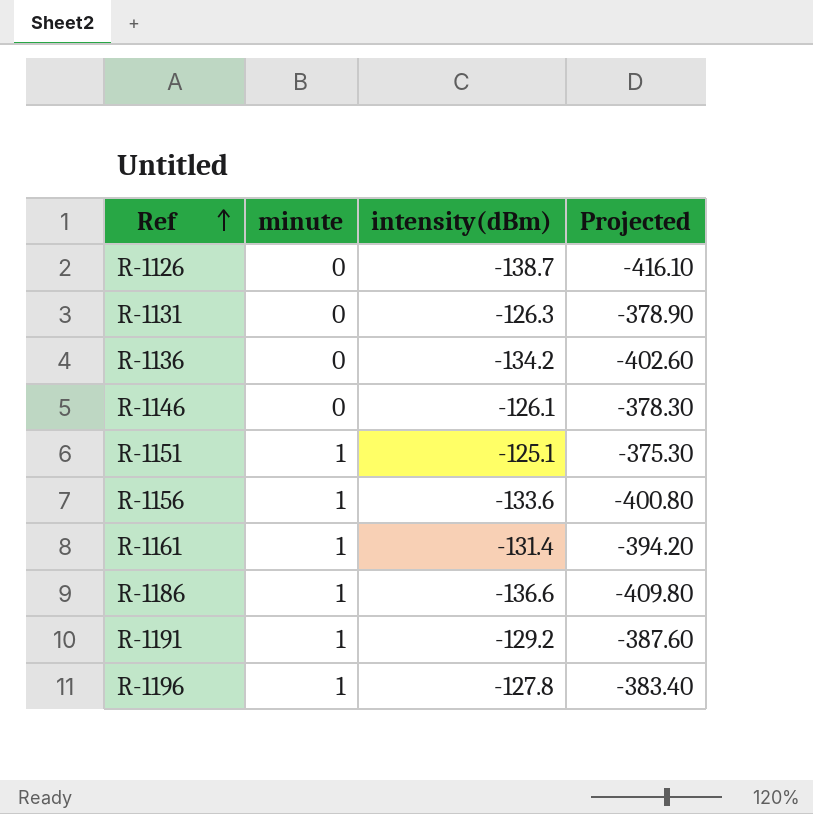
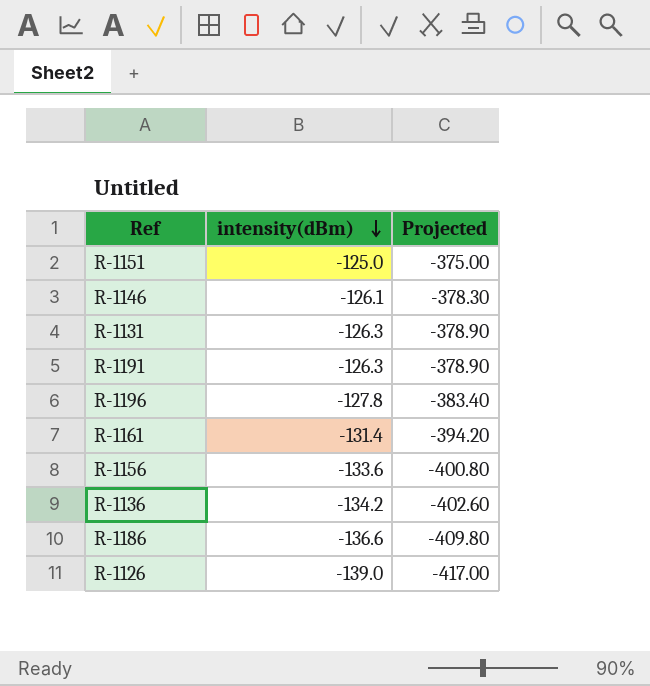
row order: Ref ascending -> intensity(dBm) descending
column minute | position: 2 -> none
R-1151 | intensity(dBm): -125.1 -> -125.0
R-1151 | Projected: -375.30 -> -375.00
R-1191 | intensity(dBm): -129.2 -> -126.3
R-1191 | Projected: -387.60 -> -378.90
R-1126 | intensity(dBm): -138.7 -> -139.0
R-1126 | Projected: -416.10 -> -417.00

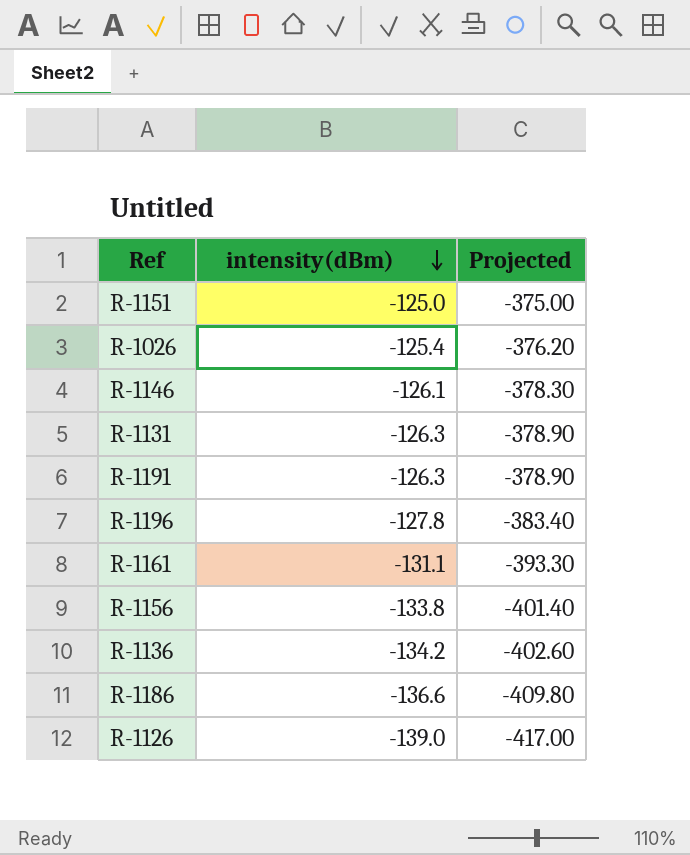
row R-1026: none -> -125.4 | -376.20
R-1161 | intensity(dBm): -131.4 -> -131.1
R-1161 | Projected: -394.20 -> -393.30
R-1156 | intensity(dBm): -133.6 -> -133.8
R-1156 | Projected: -400.80 -> -401.40

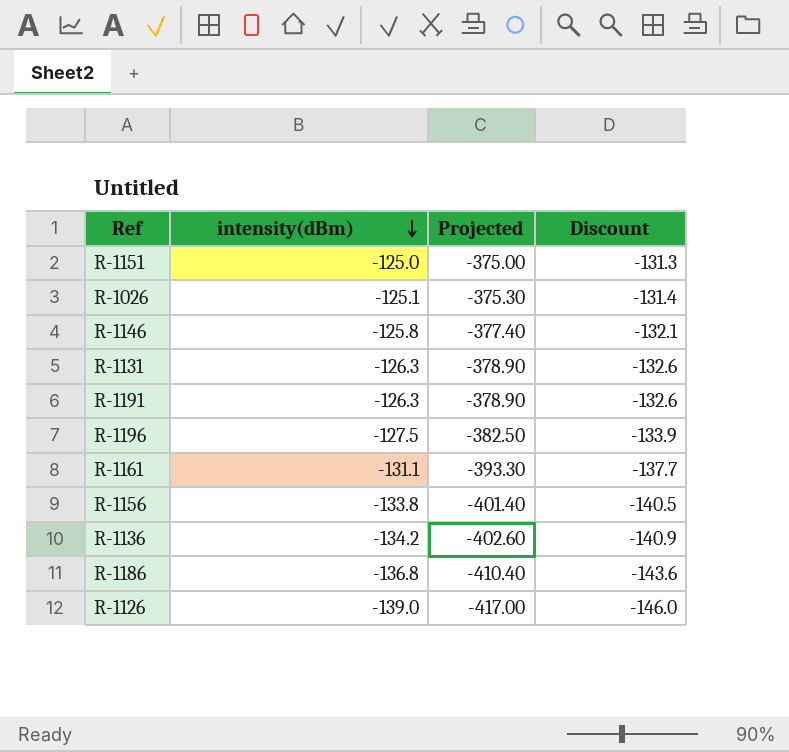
column Discount | formula: none -> [intensity(dBm)] * 1.05
R-1026 | intensity(dBm): -125.4 -> -125.1
R-1026 | Projected: -376.20 -> -375.30
R-1146 | intensity(dBm): -126.1 -> -125.8
R-1146 | Projected: -378.30 -> -377.40
R-1196 | intensity(dBm): -127.8 -> -127.5
R-1196 | Projected: -383.40 -> -382.50
R-1186 | intensity(dBm): -136.6 -> -136.8
R-1186 | Projected: -409.80 -> -410.40

